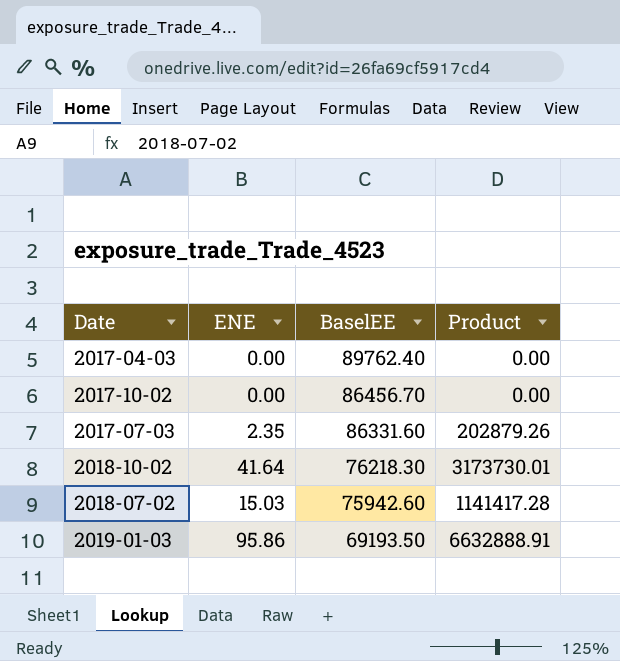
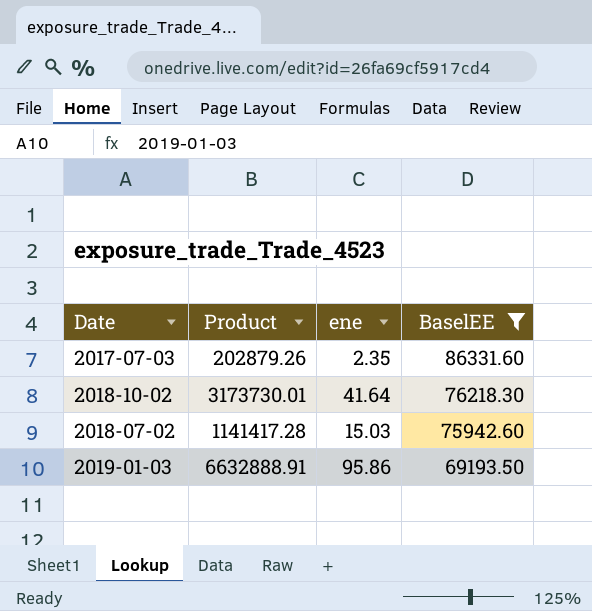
filter: none -> BaselEE <= 86331.60
column Product | position: 4 -> 2
column name: ENE -> ene

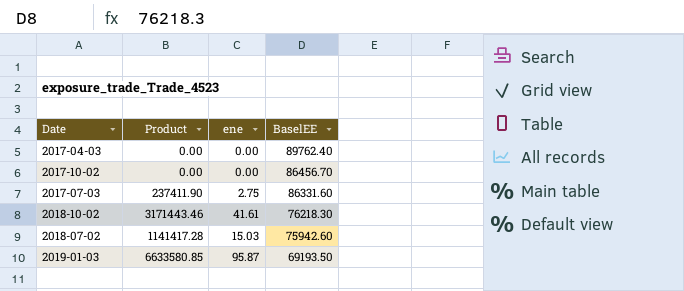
filter: BaselEE <= 86331.60 -> none
2017-07-03 | Product: 202879.26 -> 237411.90
2017-07-03 | ene: 2.35 -> 2.75
2018-10-02 | Product: 3173730.01 -> 3171443.46
2018-10-02 | ene: 41.64 -> 41.61
2019-01-03 | Product: 6632888.91 -> 6633580.85
2019-01-03 | ene: 95.86 -> 95.87

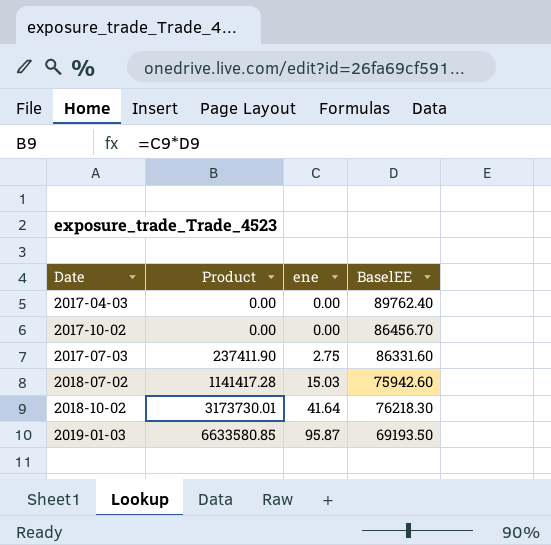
row order: BaselEE descending -> Product ascending
2018-10-02 | Product: 3171443.46 -> 3173730.01
2018-10-02 | ene: 41.61 -> 41.64

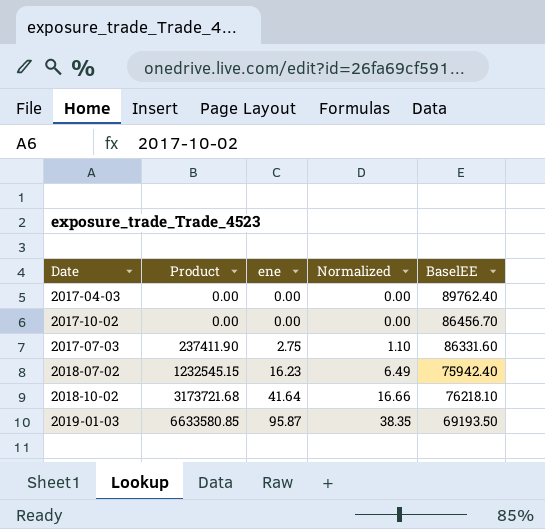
column Normalized | formula: none -> [ene] * 0.4
2018-07-02 | Product: 1141417.28 -> 1232545.15
2018-07-02 | ene: 15.03 -> 16.23
2018-07-02 | BaselEE: 75942.60 -> 75942.40
2018-10-02 | Product: 3173730.01 -> 3173721.68
2018-10-02 | BaselEE: 76218.30 -> 76218.10

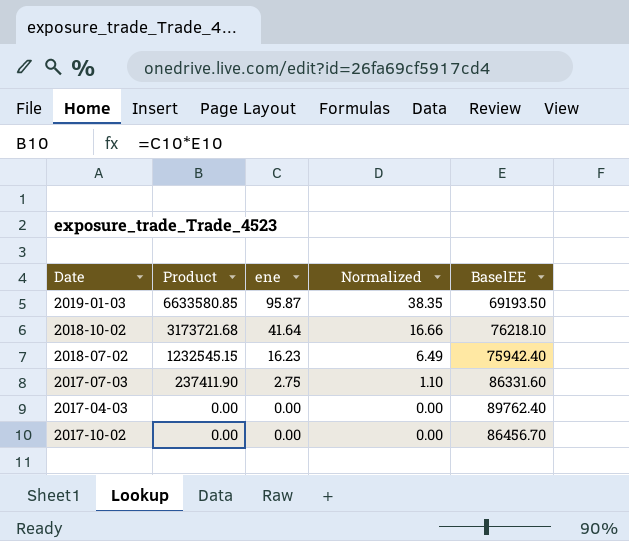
row order: Product ascending -> Product descending

